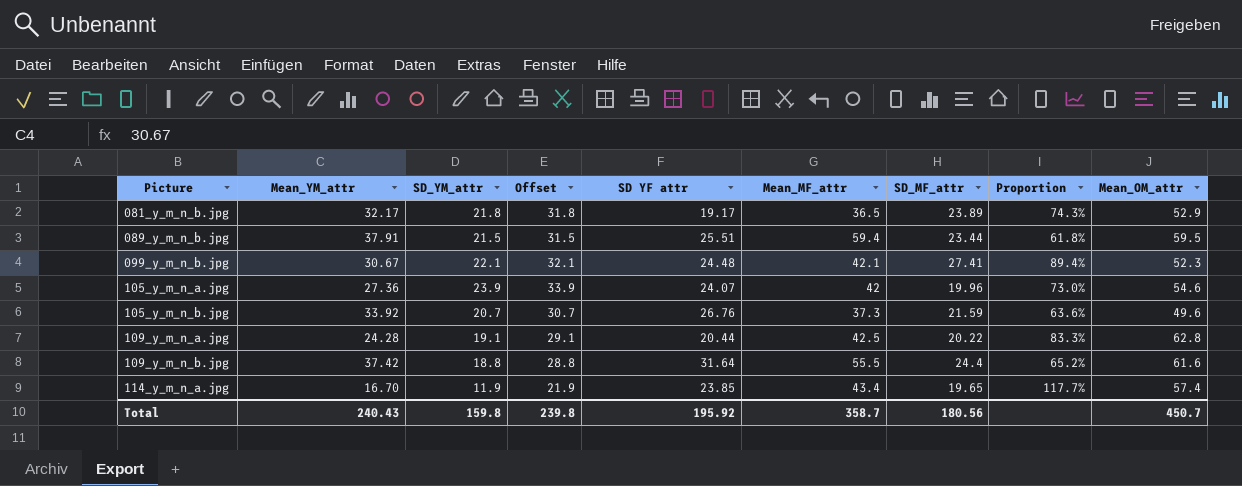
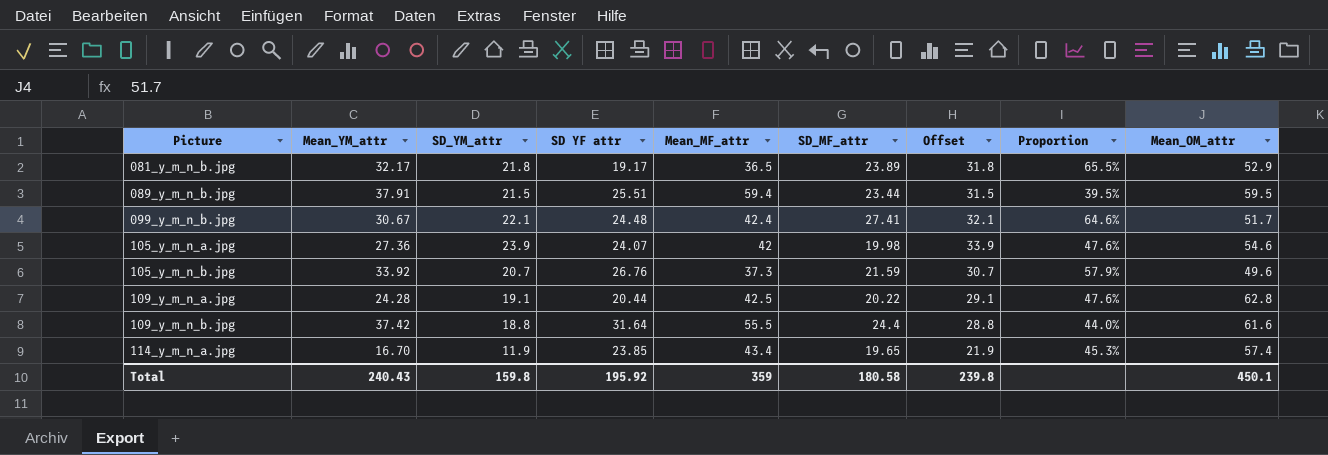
column Offset | position: 4 -> 7
column Proportion | formula: [SD_MF_attr] / [Mean_YM_attr] -> [SD_MF_attr] / [Mean_MF_attr]
099_y_m_n_b.jpg | Mean_MF_attr: 42.1 -> 42.4
099_y_m_n_b.jpg | Mean_OM_attr: 52.3 -> 51.7
105_y_m_n_a.jpg | SD_MF_attr: 19.96 -> 19.98
Total | Mean_MF_attr: 358.7 -> 359
Total | SD_MF_attr: 180.56 -> 180.58
Total | Mean_OM_attr: 450.7 -> 450.1

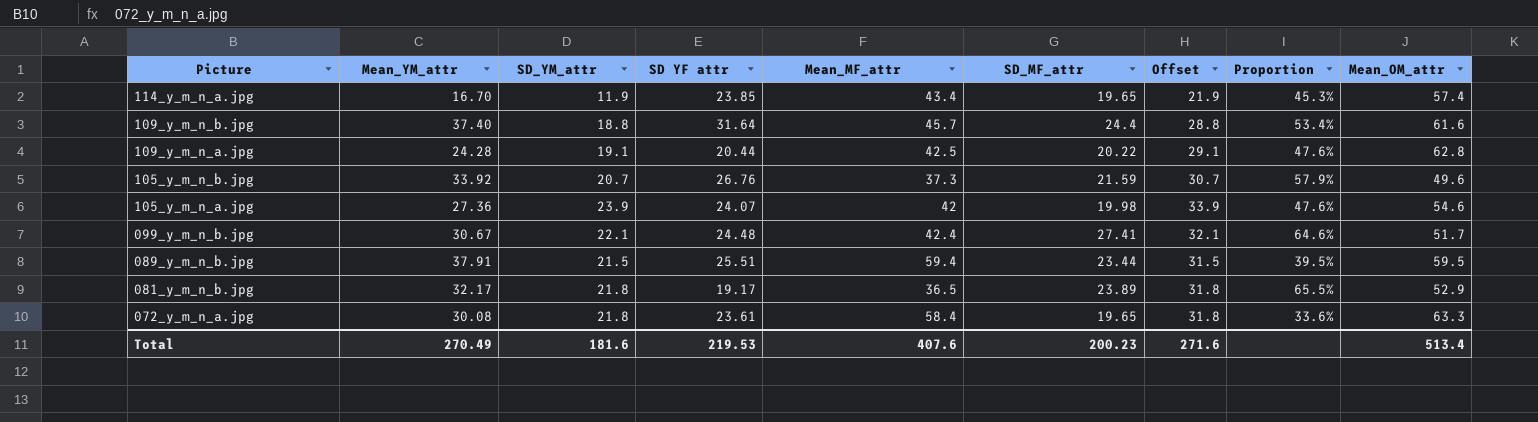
row order: Picture ascending -> Picture descending
109_y_m_n_b.jpg | Mean_YM_attr: 37.42 -> 37.40
109_y_m_n_b.jpg | Mean_MF_attr: 55.5 -> 45.7
109_y_m_n_b.jpg | Proportion: 44.0% -> 53.4%
row 072_y_m_n_a.jpg: none -> 30.08 | 21.8 | 23.61 | 58.4 | 19.65 | 31.8 | 33.6% | 63.3
Total | Mean_YM_attr: 240.43 -> 270.49
Total | SD_YM_attr: 159.8 -> 181.6
Total | SD YF attr: 195.92 -> 219.53
Total | Mean_MF_attr: 359 -> 407.6
Total | SD_MF_attr: 180.58 -> 200.23
Total | Offset: 239.8 -> 271.6
Total | Mean_OM_attr: 450.1 -> 513.4

